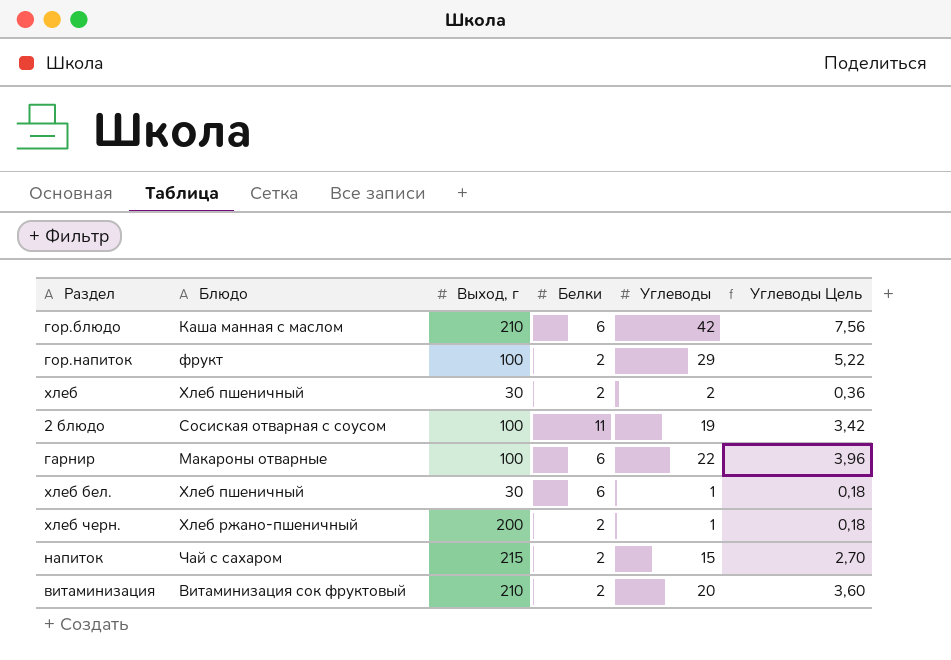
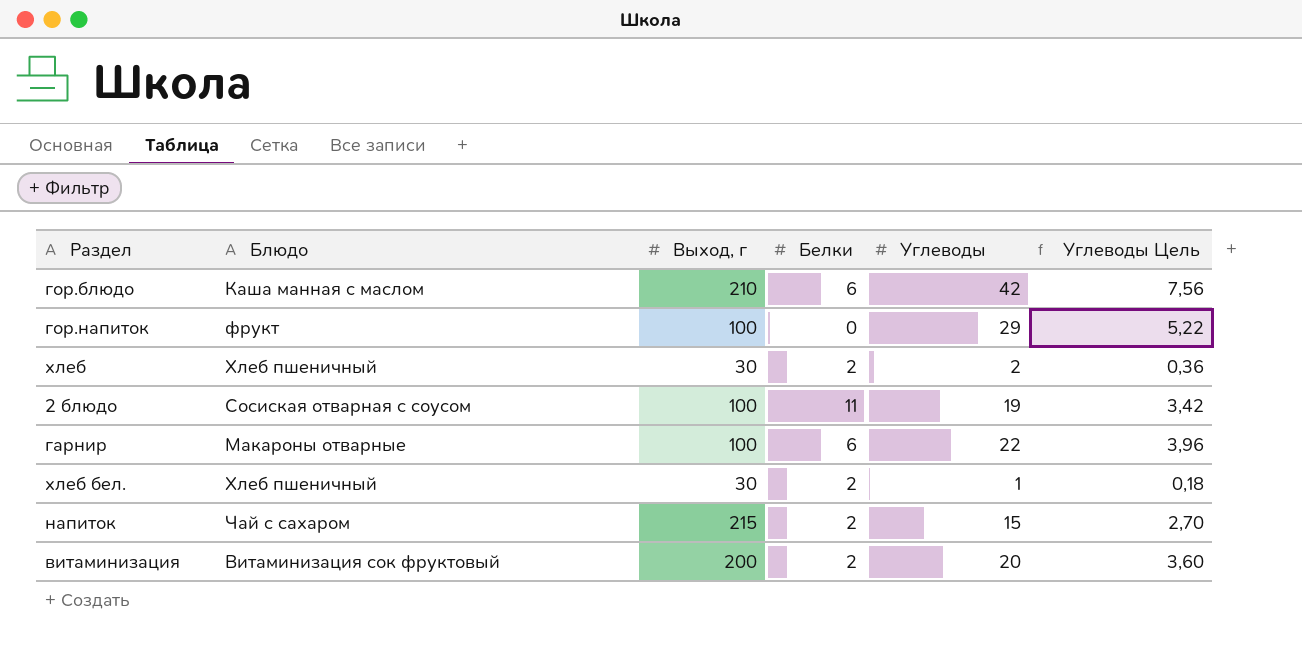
row хлеб черн.: Хлеб ржано-пшеничный | 200 | 2 | 1 | 0,18 -> none
гор.напиток | Белки: 2 -> 0
хлеб бел. | Белки: 6 -> 2
витаминизация | Выход, г: 210 -> 200

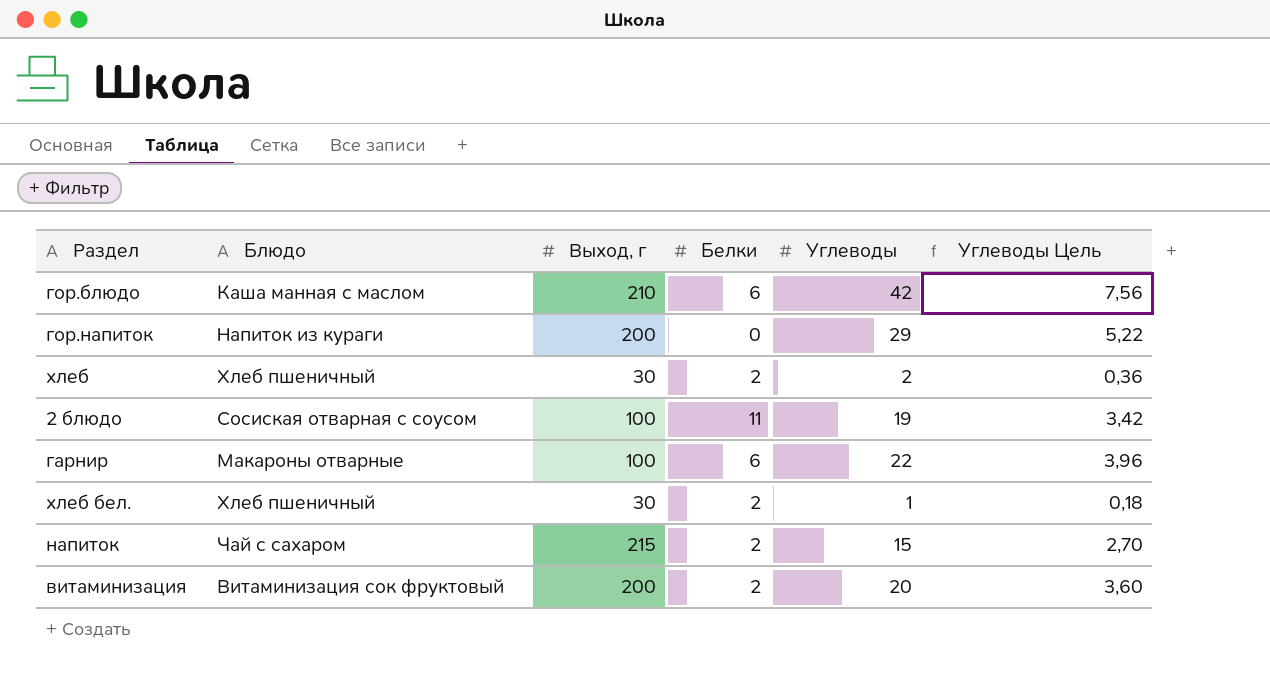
гор.напиток | Блюдо: фрукт -> Напиток из кураги
гор.напиток | Выход, г: 100 -> 200

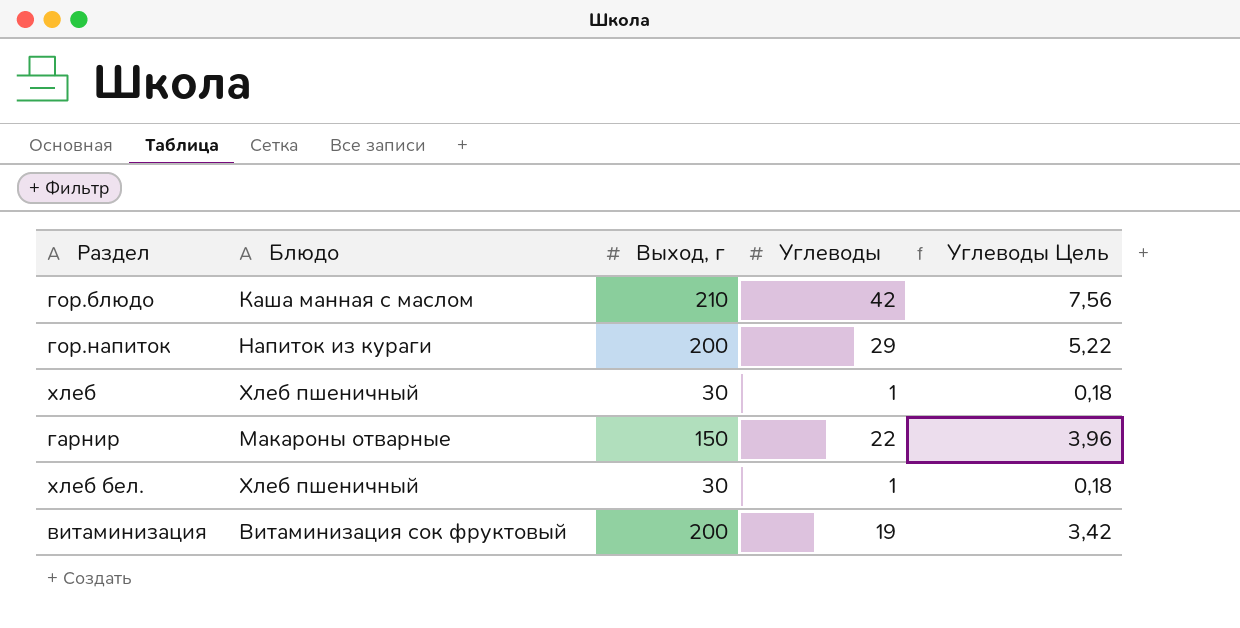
column Белки | position: 4 -> none
row 2 блюдо: Сосиская отварная с соусом | 100 | 11 | 19 | 3,42 -> none
row напиток: Чай с сахаром | 215 | 2 | 15 | 2,70 -> none
хлеб | Углеводы: 2 -> 1
хлеб | Углеводы Цель: 0,36 -> 0,18
гарнир | Выход, г: 100 -> 150
витаминизация | Углеводы: 20 -> 19
витаминизация | Углеводы Цель: 3,60 -> 3,42

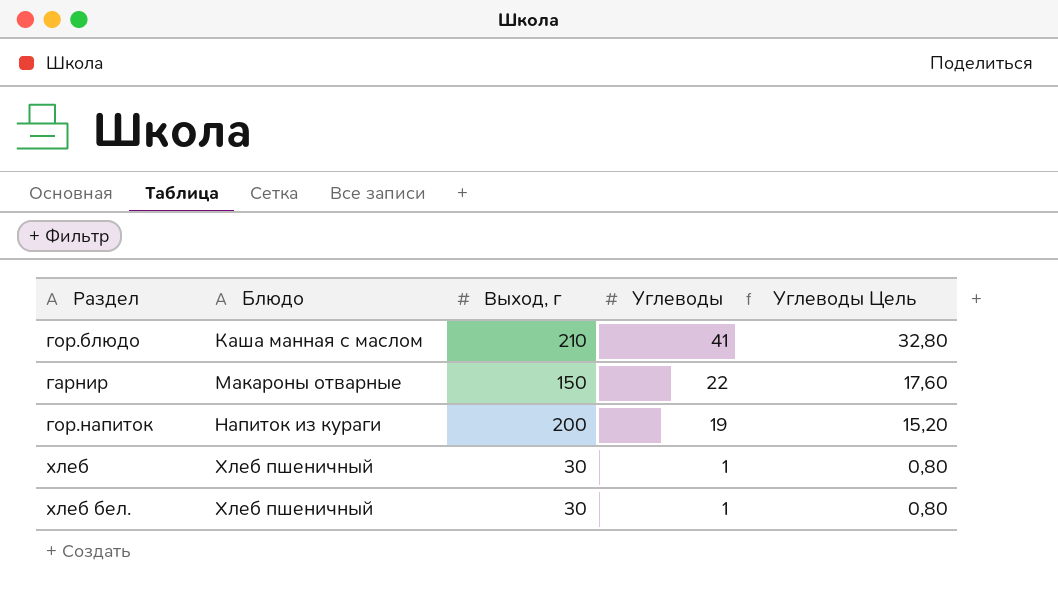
row order: none -> Блюдо ascending
column Углеводы Цель | formula: [Углеводы] * 0,18 -> [Углеводы] * 0,8
row витаминизация: Витаминизация сок фруктовый | 200 | 19 | 3,42 -> none
гор.блюдо | Углеводы: 42 -> 41
гор.напиток | Углеводы: 29 -> 19

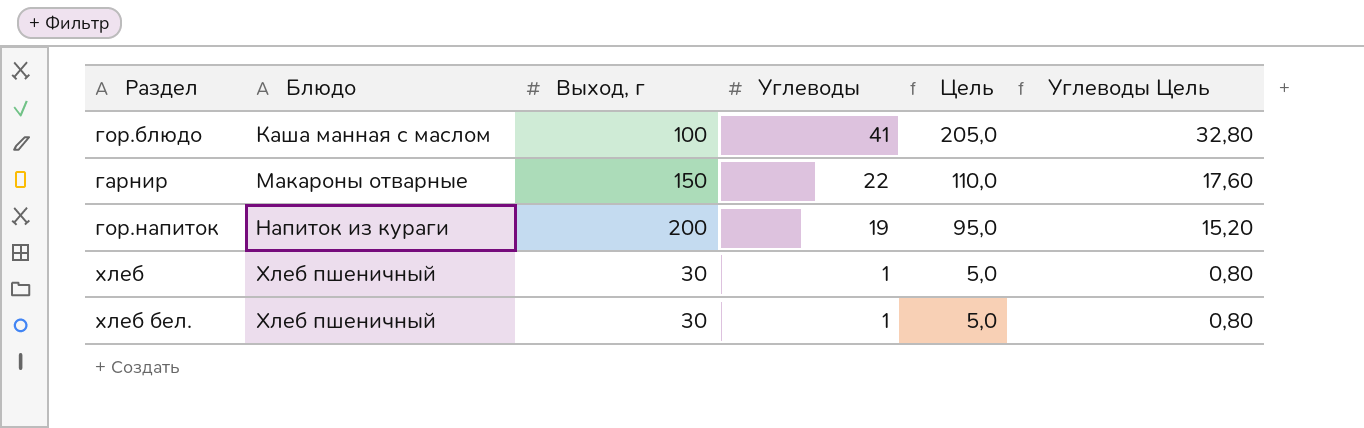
column Цель | formula: none -> [Углеводы] * 5
гор.блюдо | Выход, г: 210 -> 100

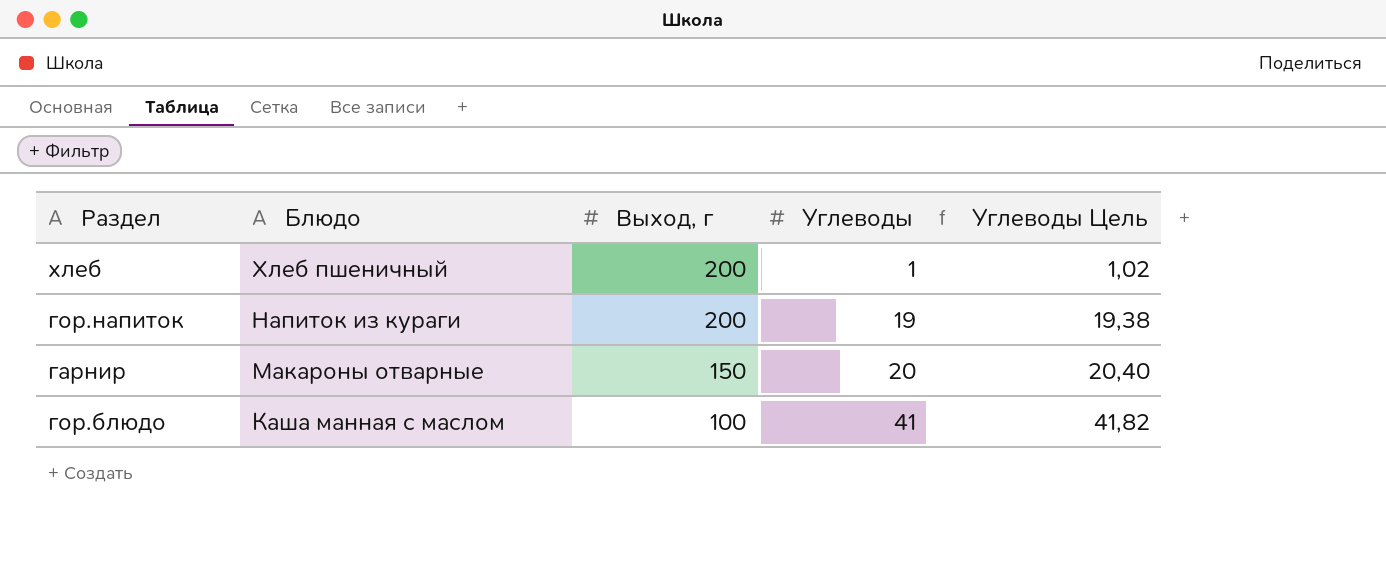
row order: Блюдо ascending -> Блюдо descending
column Цель | formula: [Углеводы] * 5 -> none
column Углеводы Цель | formula: [Углеводы] * 0,8 -> [Углеводы] * 1,02
row хлеб бел.: Хлеб пшеничный | 30 | 1 | 5,0 | 0,80 -> none
хлеб | Выход, г: 30 -> 200
гарнир | Углеводы: 22 -> 20

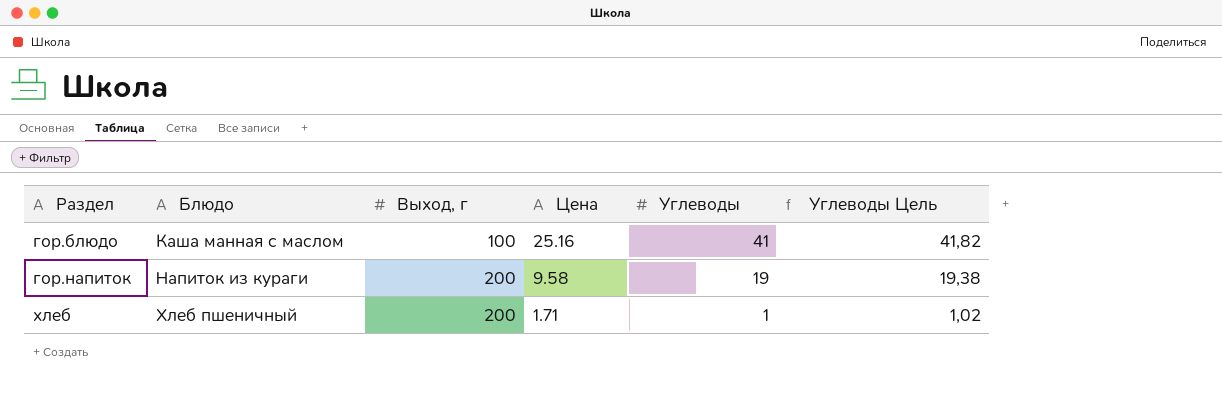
row order: Блюдо descending -> Раздел ascending
column Цена | position: none -> 4
row гарнир: Макароны отварные | 150 | 20 | 20,40 -> none

